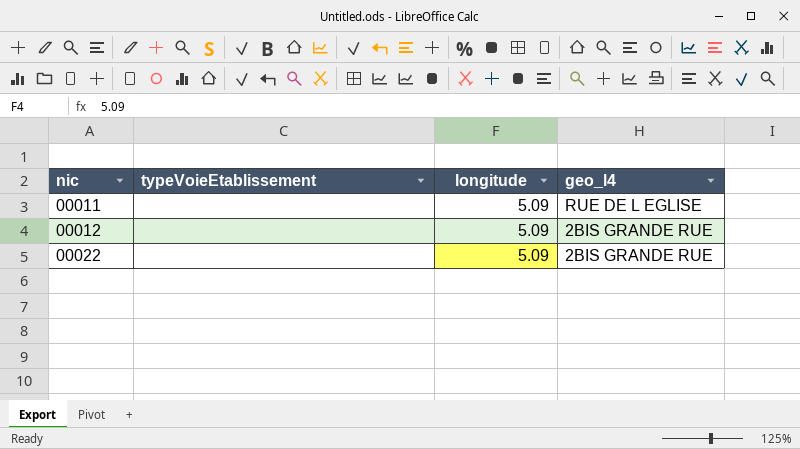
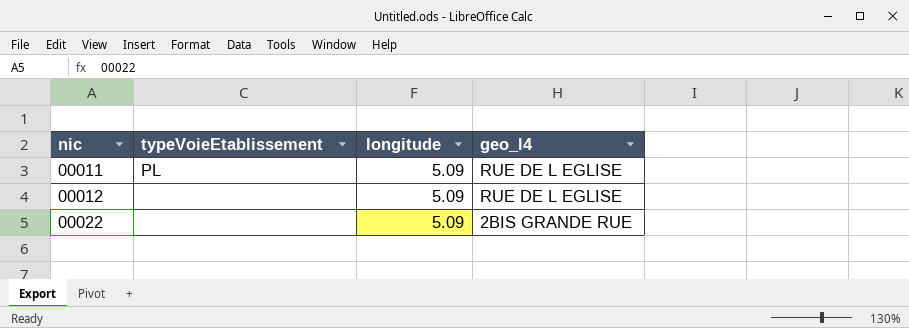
00011 | typeVoieEtablissement: none -> PL
00012 | geo_l4: 2BIS GRANDE RUE -> RUE DE L EGLISE

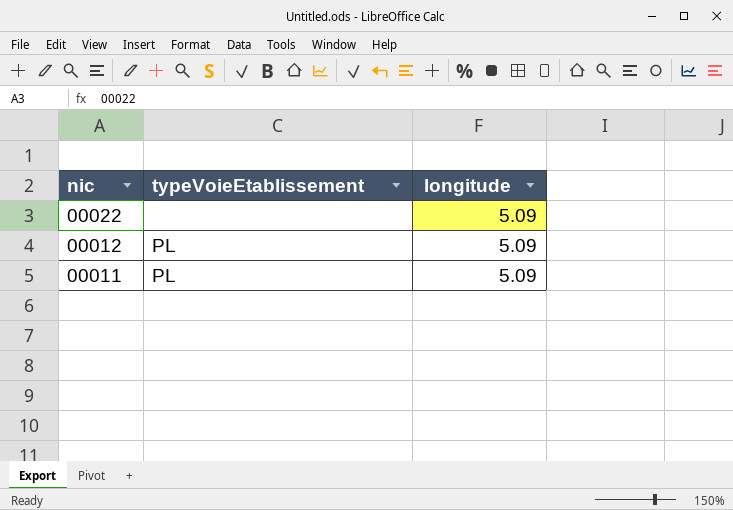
row order: nic ascending -> nic descending
column geo_l4 | position: 4 -> none
00012 | typeVoieEtablissement: none -> PL

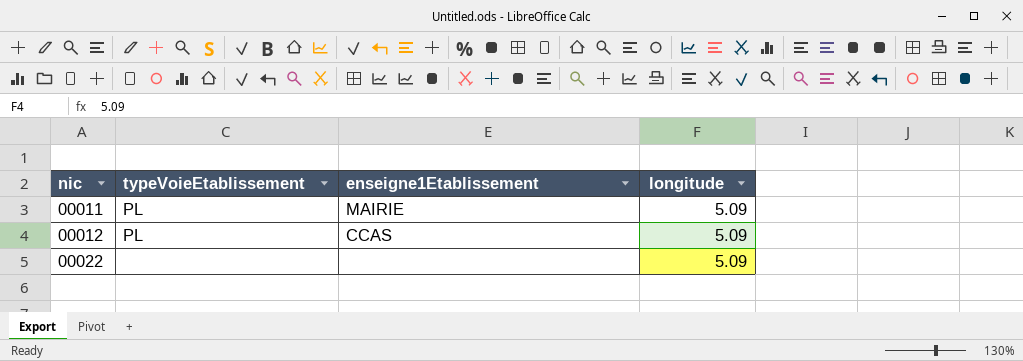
row order: nic descending -> nic ascending
column enseigne1Etablissement | position: none -> 3

